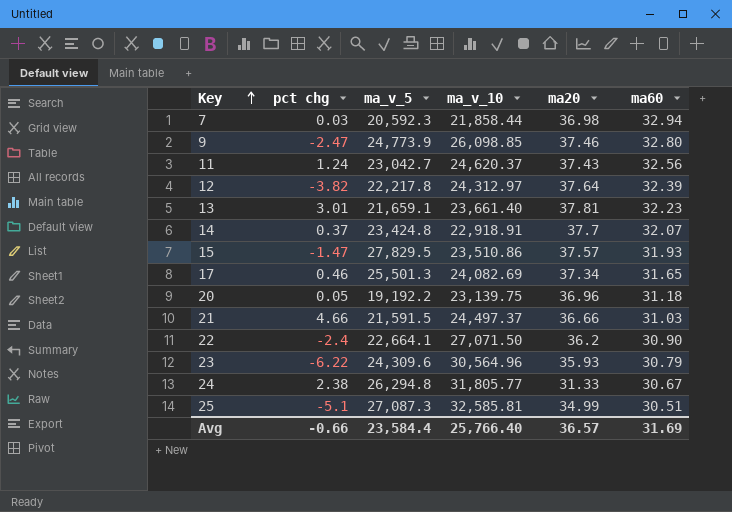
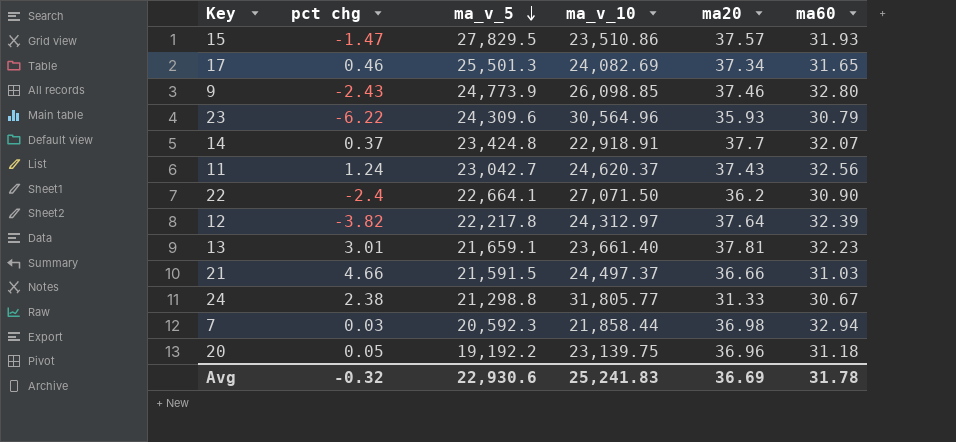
row order: Key ascending -> ma_v_5 descending
row 25: -5.1 | 27,087.3 | 32,585.81 | 34.99 | 30.51 -> none
9 | pct chg: -2.47 -> -2.43
24 | ma_v_5: 26,294.8 -> 21,298.8
Avg | pct chg: -0.66 -> -0.32
Avg | ma_v_5: 23,584.4 -> 22,930.6
Avg | ma_v_10: 25,766.40 -> 25,241.83
Avg | ma20: 36.57 -> 36.69
Avg | ma60: 31.69 -> 31.78

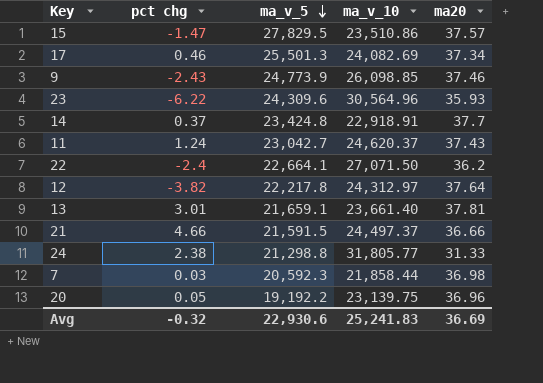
column ma60 | position: 6 -> none

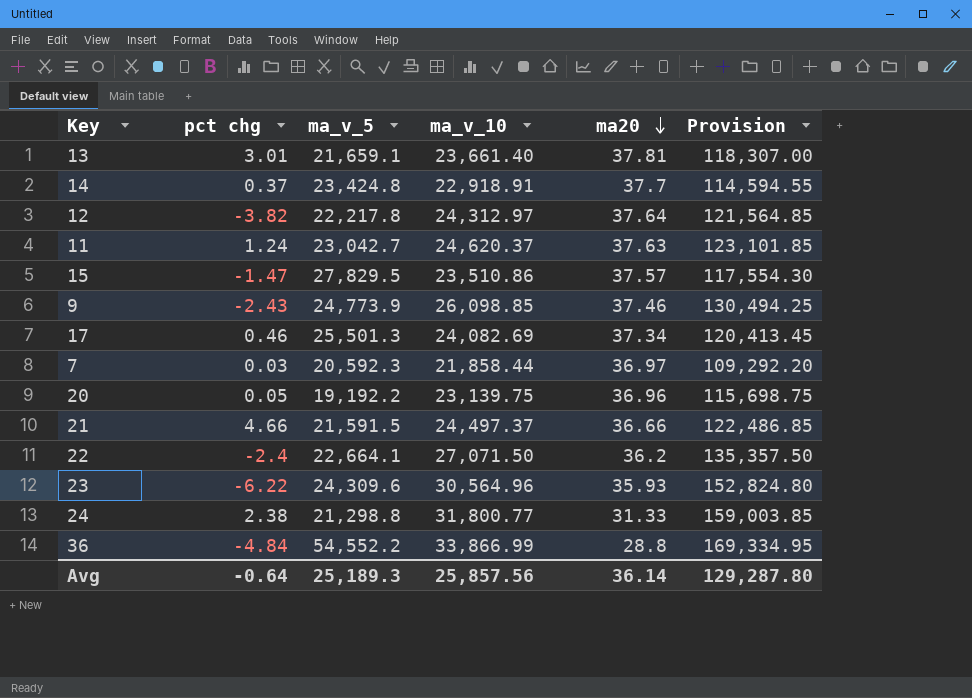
row order: ma_v_5 descending -> ma20 descending
column Provision | formula: none -> [ma_v_10] * 5
11 | ma20: 37.43 -> 37.63
7 | ma20: 36.98 -> 36.97
24 | ma_v_10: 31,805.77 -> 31,800.77
row 36: none -> -4.84 | 54,552.2 | 33,866.99 | 28.8 | 169,334.95
Avg | pct chg: -0.32 -> -0.64
Avg | ma_v_5: 22,930.6 -> 25,189.3
Avg | ma_v_10: 25,241.83 -> 25,857.56
Avg | ma20: 36.69 -> 36.14

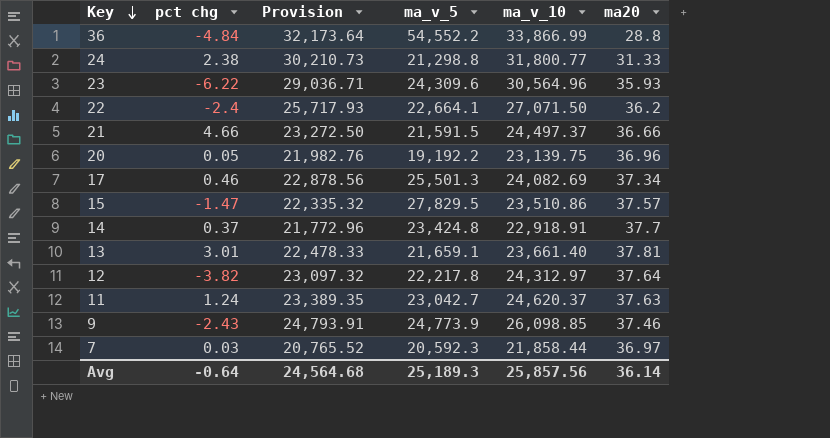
row order: ma20 descending -> Key descending
column Provision | formula: [ma_v_10] * 5 -> [ma_v_10] * 0.95
column Provision | position: 6 -> 3
Avg | Provision: 129,287.80 -> 24,564.68

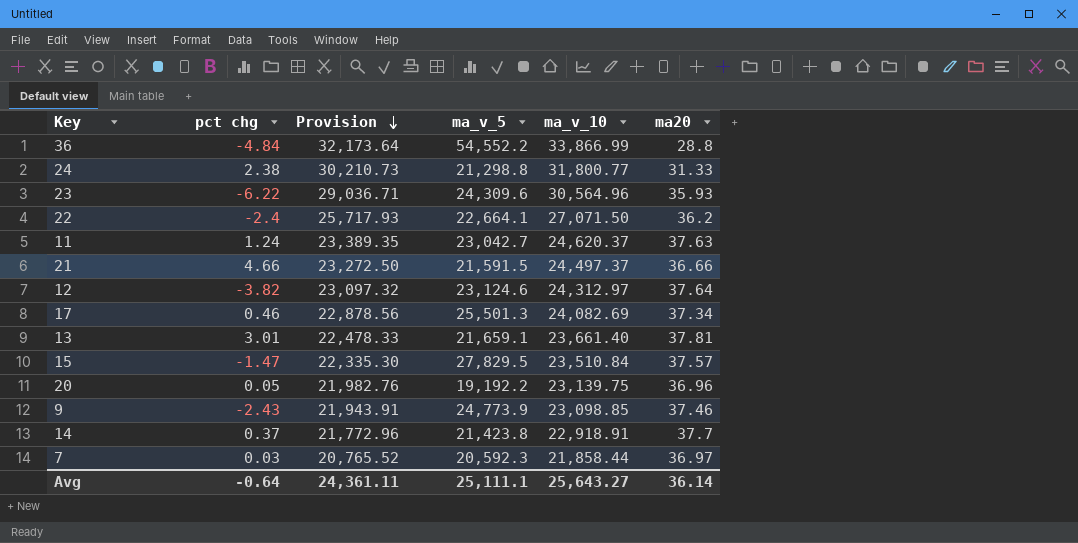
row order: Key descending -> Provision descending
12 | ma_v_5: 22,217.8 -> 23,124.6
15 | Provision: 22,335.32 -> 22,335.30
15 | ma_v_10: 23,510.86 -> 23,510.84
9 | Provision: 24,793.91 -> 21,943.91
9 | ma_v_10: 26,098.85 -> 23,098.85
14 | ma_v_5: 23,424.8 -> 21,423.8
Avg | Provision: 24,564.68 -> 24,361.11
Avg | ma_v_5: 25,189.3 -> 25,111.1
Avg | ma_v_10: 25,857.56 -> 25,643.27

